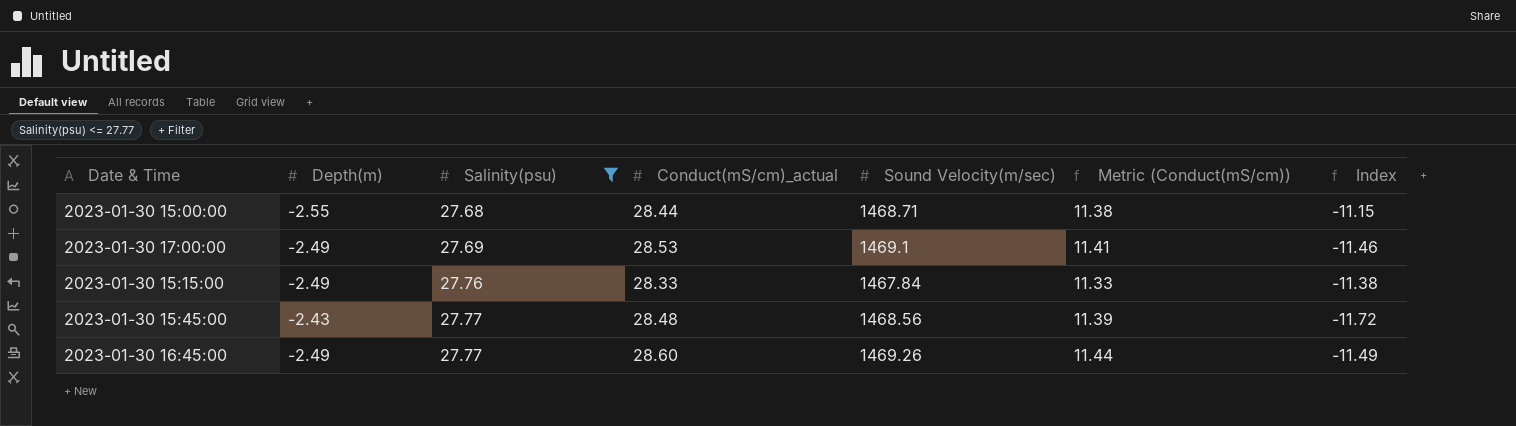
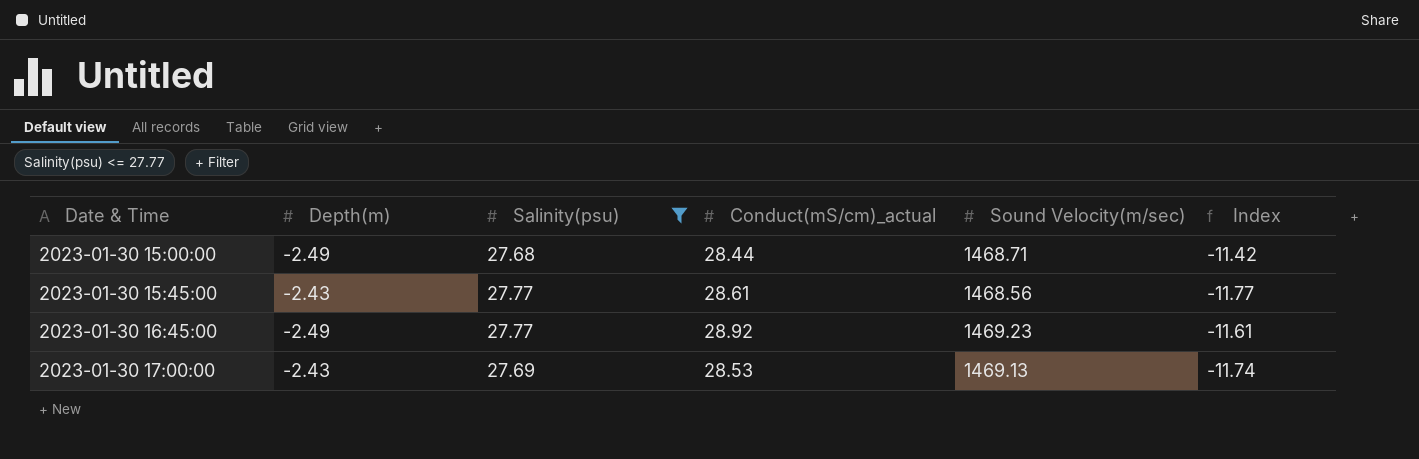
row order: Salinity(psu) ascending -> Date & Time ascending
column Metric (Conduct(mS/cm)) | formula: [Conduct(mS/cm)_actual] * 0.4 -> none
row 2023-01-30 15:15:00: -2.49 | 27.76 | 28.33 | 1467.84 | 11.33 | -11.38 -> none
2023-01-30 15:00:00 | Depth(m): -2.55 -> -2.49
2023-01-30 15:00:00 | Index: -11.15 -> -11.42
2023-01-30 15:45:00 | Conduct(mS/cm)_actual: 28.48 -> 28.61
2023-01-30 15:45:00 | Index: -11.72 -> -11.77
2023-01-30 16:45:00 | Conduct(mS/cm)_actual: 28.60 -> 28.92
2023-01-30 16:45:00 | Sound Velocity(m/sec): 1469.26 -> 1469.23
2023-01-30 16:45:00 | Index: -11.49 -> -11.61
2023-01-30 17:00:00 | Depth(m): -2.49 -> -2.43
2023-01-30 17:00:00 | Sound Velocity(m/sec): 1469.1 -> 1469.13
2023-01-30 17:00:00 | Index: -11.46 -> -11.74

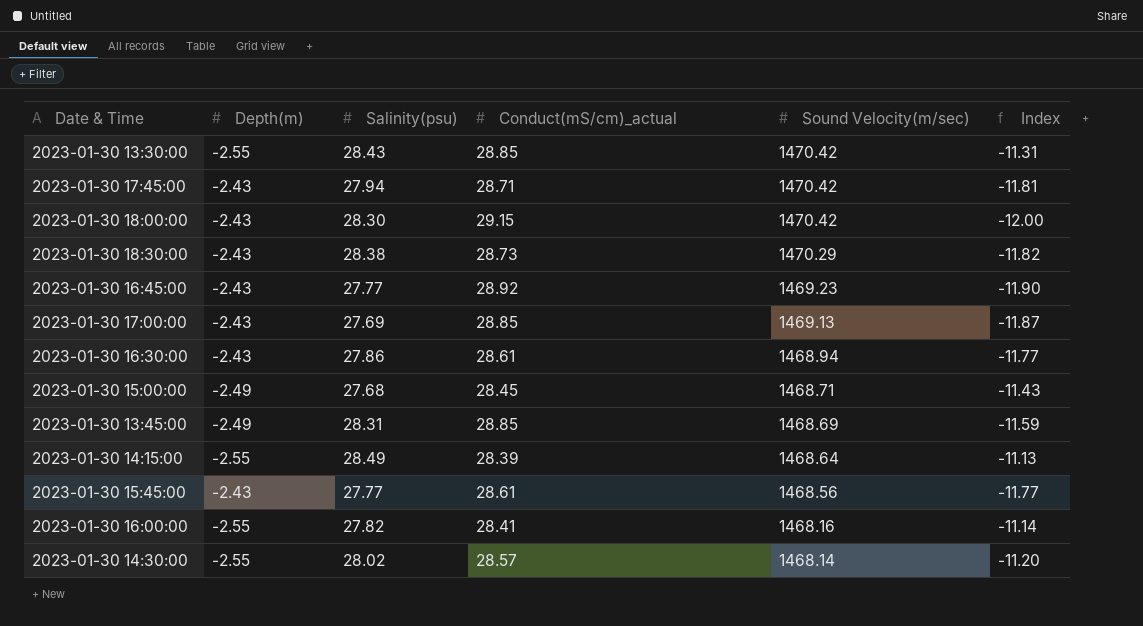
filter: Salinity(psu) <= 27.77 -> none
row order: Date & Time ascending -> Sound Velocity(m/sec) descending
2023-01-30 16:45:00 | Depth(m): -2.49 -> -2.43
2023-01-30 16:45:00 | Index: -11.61 -> -11.90
2023-01-30 17:00:00 | Conduct(mS/cm)_actual: 28.53 -> 28.85
2023-01-30 17:00:00 | Index: -11.74 -> -11.87
2023-01-30 15:00:00 | Conduct(mS/cm)_actual: 28.44 -> 28.45
2023-01-30 15:00:00 | Index: -11.42 -> -11.43

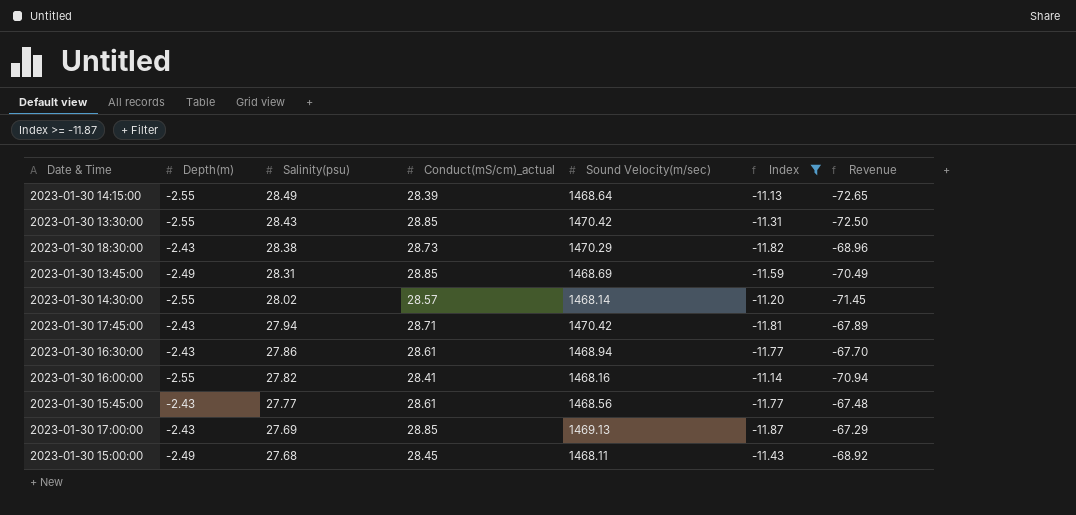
filter: none -> Index >= -11.87
row order: Sound Velocity(m/sec) descending -> Salinity(psu) descending
column Revenue | formula: none -> [Depth(m)] * [Salinity(psu)]
2023-01-30 15:00:00 | Sound Velocity(m/sec): 1468.71 -> 1468.11

